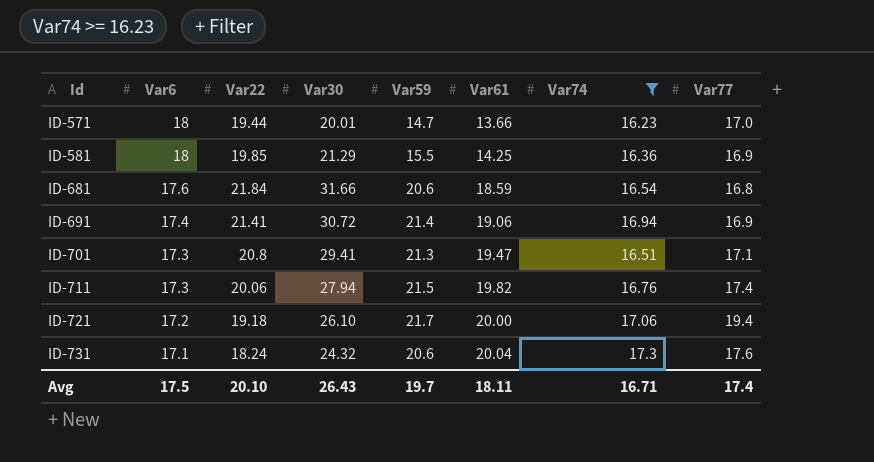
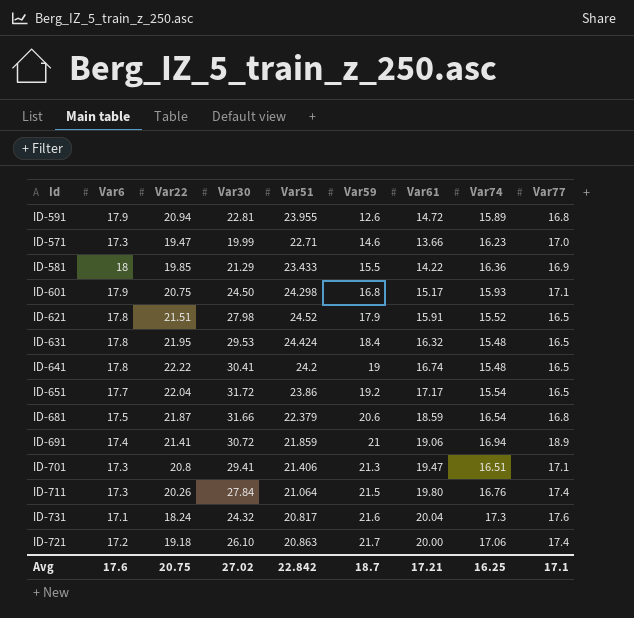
filter: Var74 >= 16.23 -> none
row order: Id ascending -> Var59 ascending
column Var51 | position: none -> 5
ID-571 | Var6: 18 -> 17.3
ID-571 | Var22: 19.44 -> 19.47
ID-571 | Var30: 20.01 -> 19.99
ID-571 | Var59: 14.7 -> 14.6
ID-581 | Var61: 14.25 -> 14.22
ID-681 | Var6: 17.6 -> 17.5
ID-681 | Var22: 21.84 -> 21.87
ID-691 | Var59: 21.4 -> 21
ID-691 | Var77: 16.9 -> 18.9
ID-711 | Var22: 20.06 -> 20.26
ID-711 | Var30: 27.94 -> 27.84
ID-711 | Var61: 19.82 -> 19.80
ID-731 | Var59: 20.6 -> 21.6
ID-721 | Var77: 19.4 -> 17.4
Avg | Var6: 17.5 -> 17.6
Avg | Var22: 20.10 -> 20.75
Avg | Var30: 26.43 -> 27.02
Avg | Var59: 19.7 -> 18.7
Avg | Var61: 18.11 -> 17.21
Avg | Var74: 16.71 -> 16.25
Avg | Var77: 17.4 -> 17.1

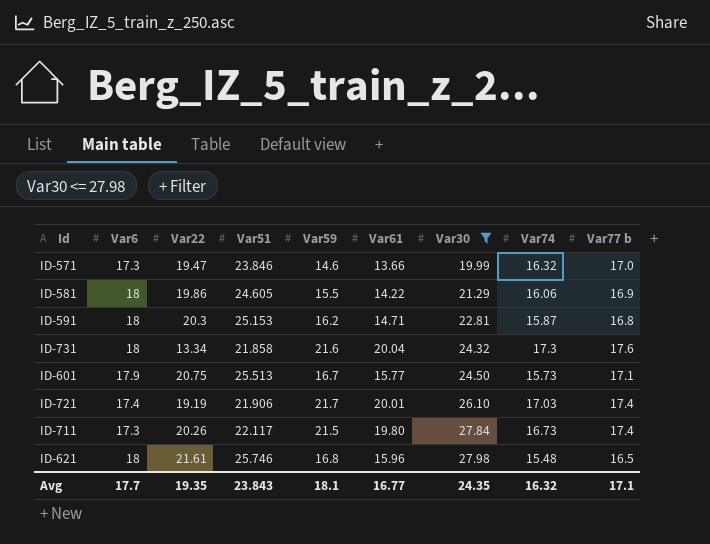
filter: none -> Var30 <= 27.98
row order: Var59 ascending -> Var30 ascending
column Var30 | position: 4 -> 7
column name: Var77 -> Var77 b
ID-571 | Var51: 22.71 -> 23.846
ID-571 | Var74: 16.23 -> 16.32
ID-581 | Var22: 19.85 -> 19.86
ID-581 | Var51: 23.433 -> 24.605
ID-581 | Var74: 16.36 -> 16.06
ID-591 | Var6: 17.9 -> 18
ID-591 | Var22: 20.94 -> 20.3
ID-591 | Var51: 23.955 -> 25.153
ID-591 | Var59: 12.6 -> 16.2
ID-591 | Var61: 14.72 -> 14.71
ID-591 | Var74: 15.89 -> 15.87
ID-731 | Var6: 17.1 -> 18
ID-731 | Var22: 18.24 -> 13.34
ID-731 | Var51: 20.817 -> 21.858
ID-601 | Var51: 24.298 -> 25.513
ID-601 | Var59: 16.8 -> 16.7
ID-601 | Var61: 15.17 -> 15.77
ID-601 | Var74: 15.93 -> 15.73
ID-721 | Var6: 17.2 -> 17.4
ID-721 | Var22: 19.18 -> 19.19
ID-721 | Var51: 20.863 -> 21.906
ID-721 | Var61: 20.00 -> 20.01
ID-721 | Var74: 17.06 -> 17.03
ID-711 | Var51: 21.064 -> 22.117
ID-711 | Var74: 16.76 -> 16.73
ID-621 | Var6: 17.8 -> 18
ID-621 | Var22: 21.51 -> 21.61
ID-621 | Var51: 24.52 -> 25.746
ID-621 | Var59: 17.9 -> 16.8
ID-621 | Var61: 15.91 -> 15.96
ID-621 | Var74: 15.52 -> 15.48
Avg | Var6: 17.6 -> 17.7
Avg | Var22: 20.75 -> 19.35
Avg | Var51: 22.842 -> 23.843
Avg | Var59: 18.7 -> 18.1
Avg | Var61: 17.21 -> 16.77
Avg | Var30: 27.02 -> 24.35
Avg | Var74: 16.25 -> 16.32

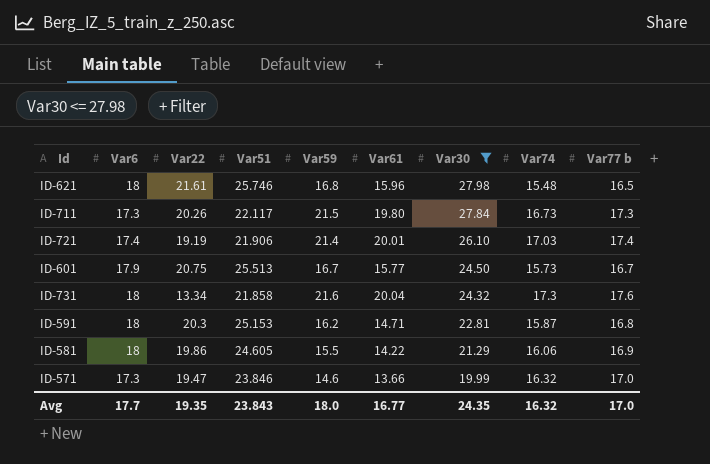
row order: Var30 ascending -> Var30 descending
ID-711 | Var77 b: 17.4 -> 17.3
ID-721 | Var59: 21.7 -> 21.4
ID-601 | Var77 b: 17.1 -> 16.7
Avg | Var59: 18.1 -> 18.0
Avg | Var77 b: 17.1 -> 17.0

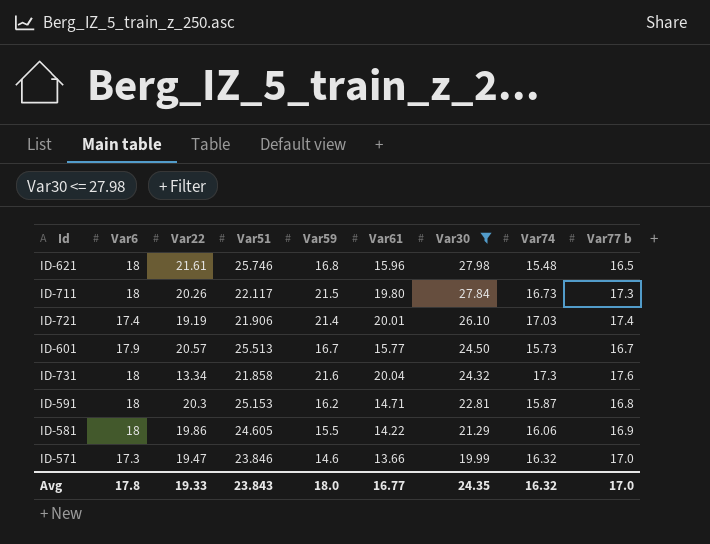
ID-711 | Var6: 17.3 -> 18
ID-601 | Var22: 20.75 -> 20.57
Avg | Var6: 17.7 -> 17.8
Avg | Var22: 19.35 -> 19.33

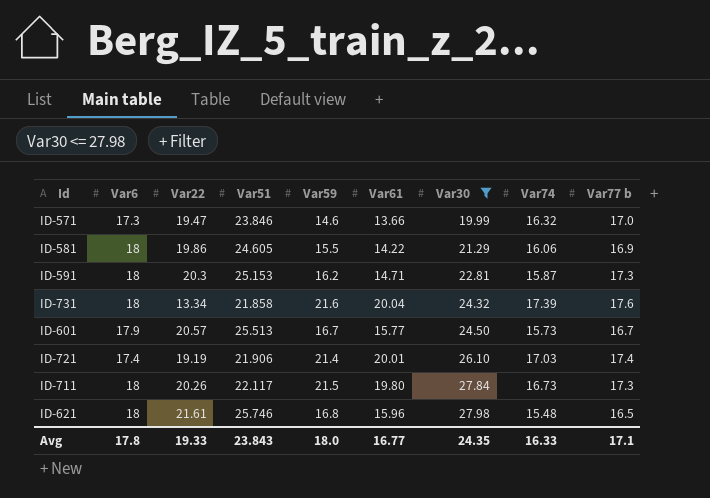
row order: Var30 descending -> Var30 ascending
ID-591 | Var77 b: 16.8 -> 17.3
ID-731 | Var74: 17.3 -> 17.39
Avg | Var74: 16.32 -> 16.33
Avg | Var77 b: 17.0 -> 17.1

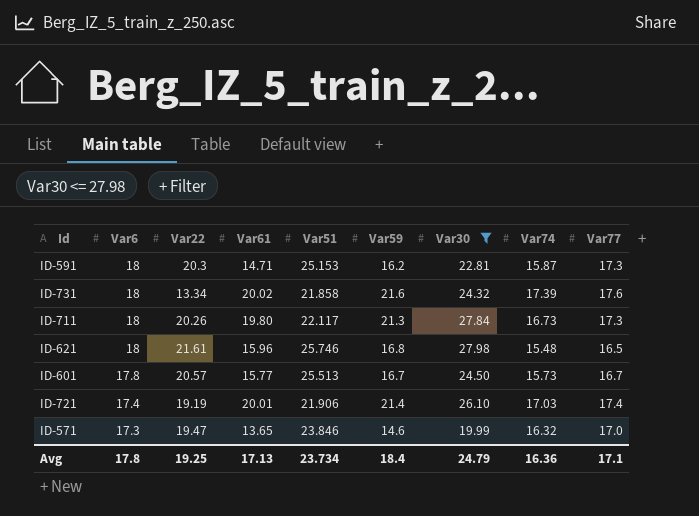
row order: Var30 ascending -> Var6 descending
column Var61 | position: 6 -> 4
column name: Var77 b -> Var77
row ID-581: 18 | 19.86 | 24.605 | 15.5 | 14.22 | 21.29 | 16.06 | 16.9 -> none
ID-731 | Var61: 20.04 -> 20.02
ID-711 | Var59: 21.5 -> 21.3
ID-601 | Var6: 17.9 -> 17.8
ID-571 | Var61: 13.66 -> 13.65
Avg | Var22: 19.33 -> 19.25
Avg | Var61: 16.77 -> 17.13
Avg | Var51: 23.843 -> 23.734
Avg | Var59: 18.0 -> 18.4
Avg | Var30: 24.35 -> 24.79
Avg | Var74: 16.33 -> 16.36

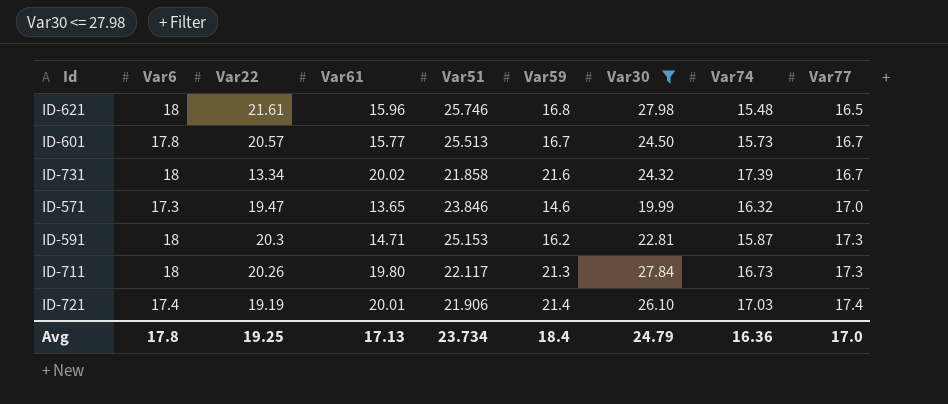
row order: Var6 descending -> Var77 ascending
ID-731 | Var77: 17.6 -> 16.7
Avg | Var77: 17.1 -> 17.0

